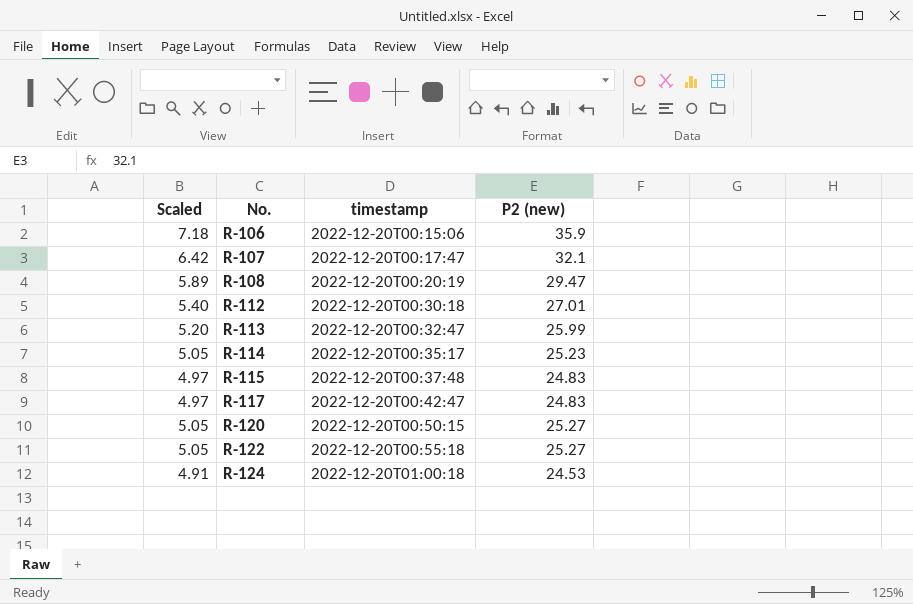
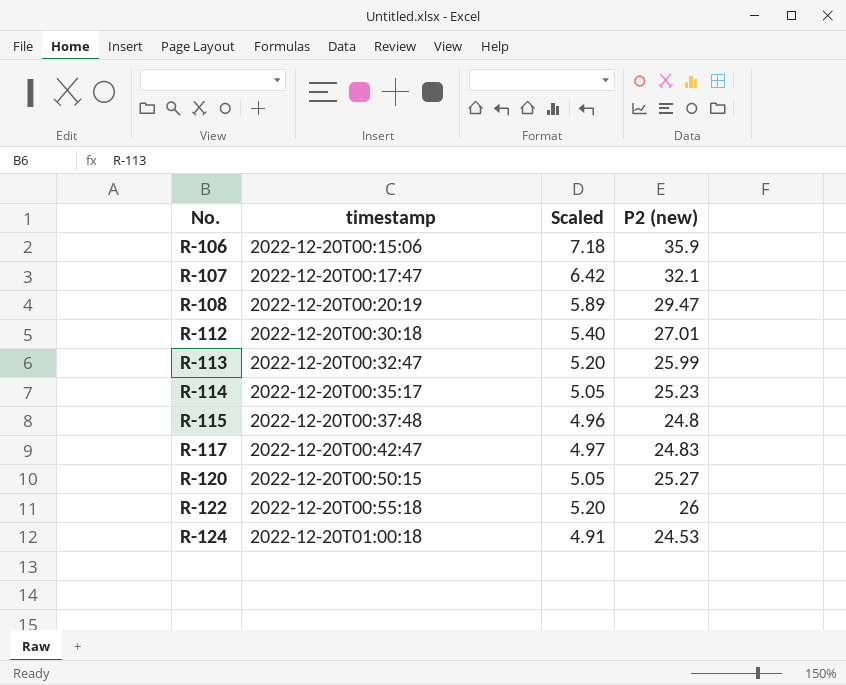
column Scaled | position: 1 -> 3
R-115 | Scaled: 4.97 -> 4.96
R-115 | P2 (new): 24.83 -> 24.8
R-122 | Scaled: 5.05 -> 5.20
R-122 | P2 (new): 25.27 -> 26

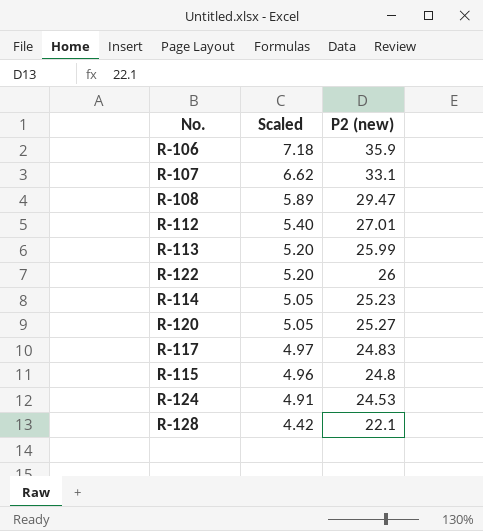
row order: No. ascending -> Scaled descending
column timestamp | position: 2 -> none
R-107 | Scaled: 6.42 -> 6.62
R-107 | P2 (new): 32.1 -> 33.1
row R-128: none -> 4.42 | 22.1

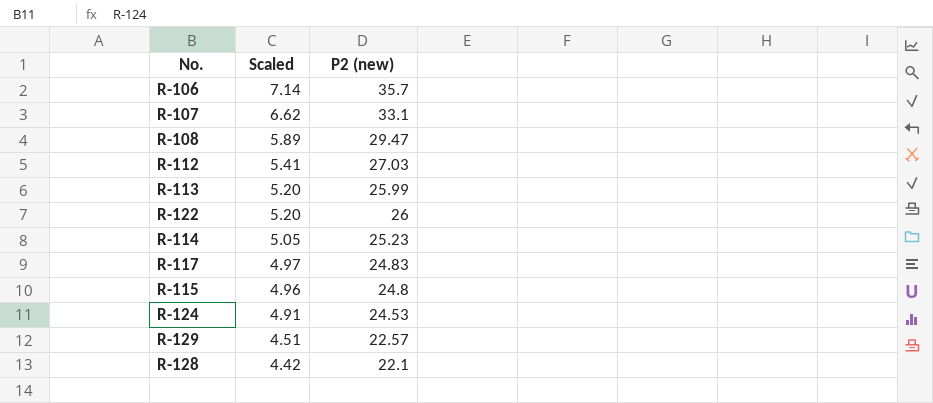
row R-120: 5.05 | 25.27 -> none
R-106 | Scaled: 7.18 -> 7.14
R-106 | P2 (new): 35.9 -> 35.7
R-112 | Scaled: 5.40 -> 5.41
R-112 | P2 (new): 27.01 -> 27.03
row R-129: none -> 4.51 | 22.57

